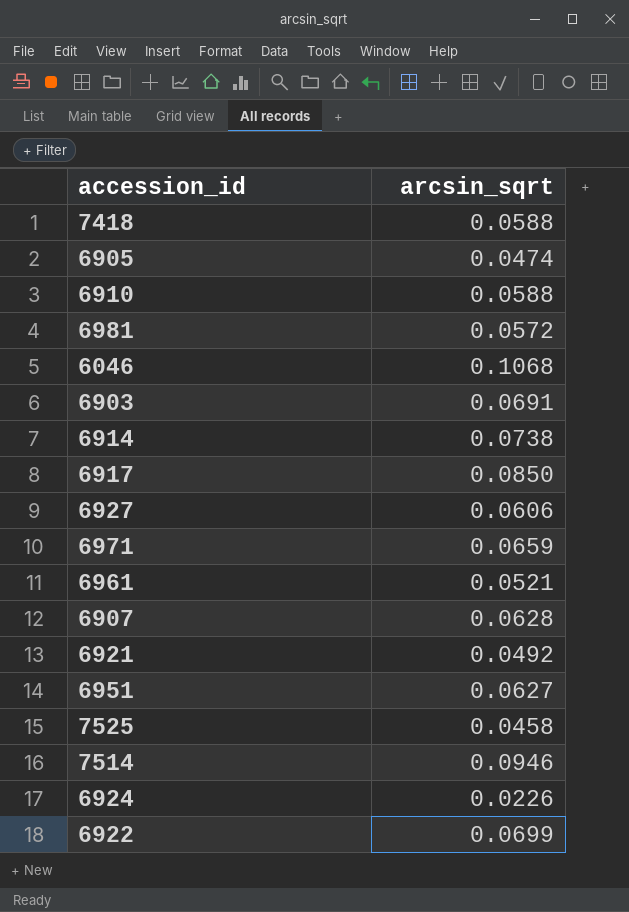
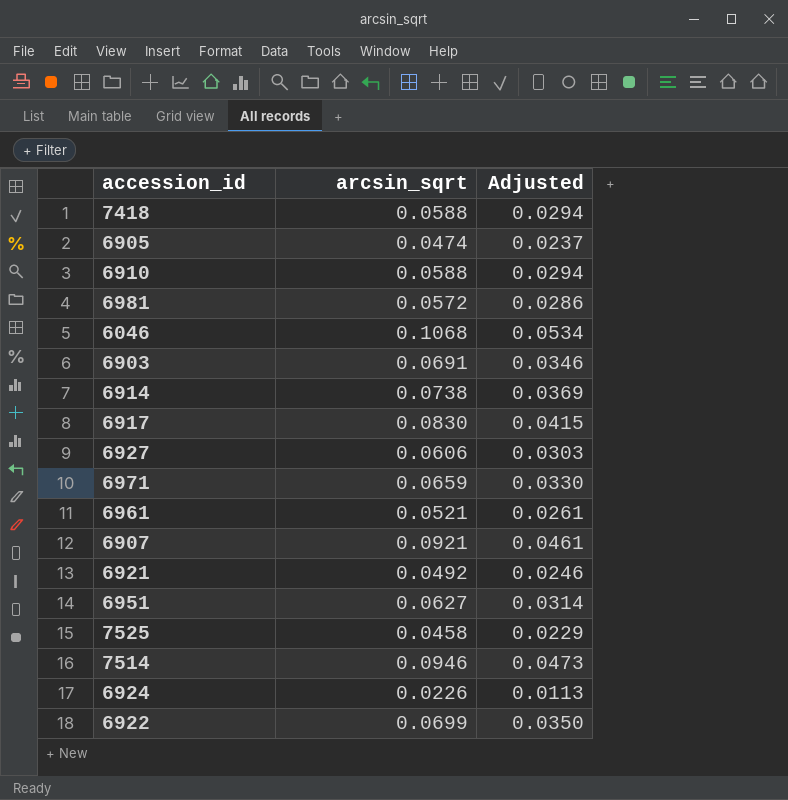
column Adjusted | formula: none -> [arcsin_sqrt] * 0.5
6917 | arcsin_sqrt: 0.0850 -> 0.0830
6907 | arcsin_sqrt: 0.0628 -> 0.0921

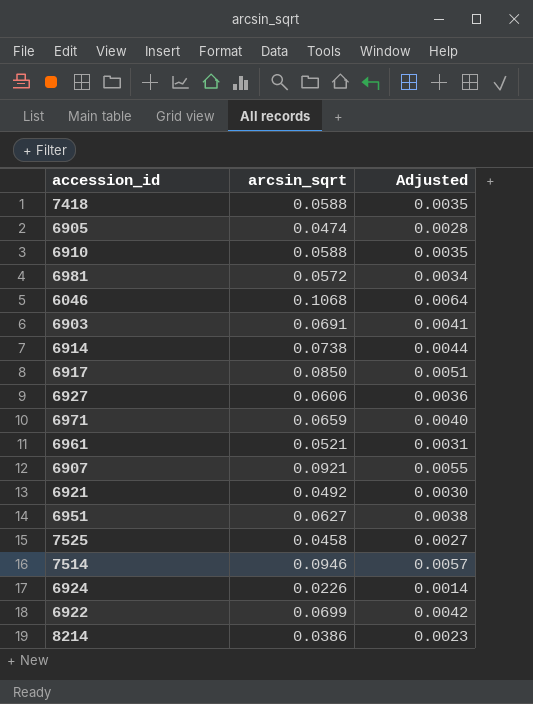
column Adjusted | formula: [arcsin_sqrt] * 0.5 -> [arcsin_sqrt] * 0.06
6917 | arcsin_sqrt: 0.0830 -> 0.0850
row 8214: none -> 0.0386 | 0.0023

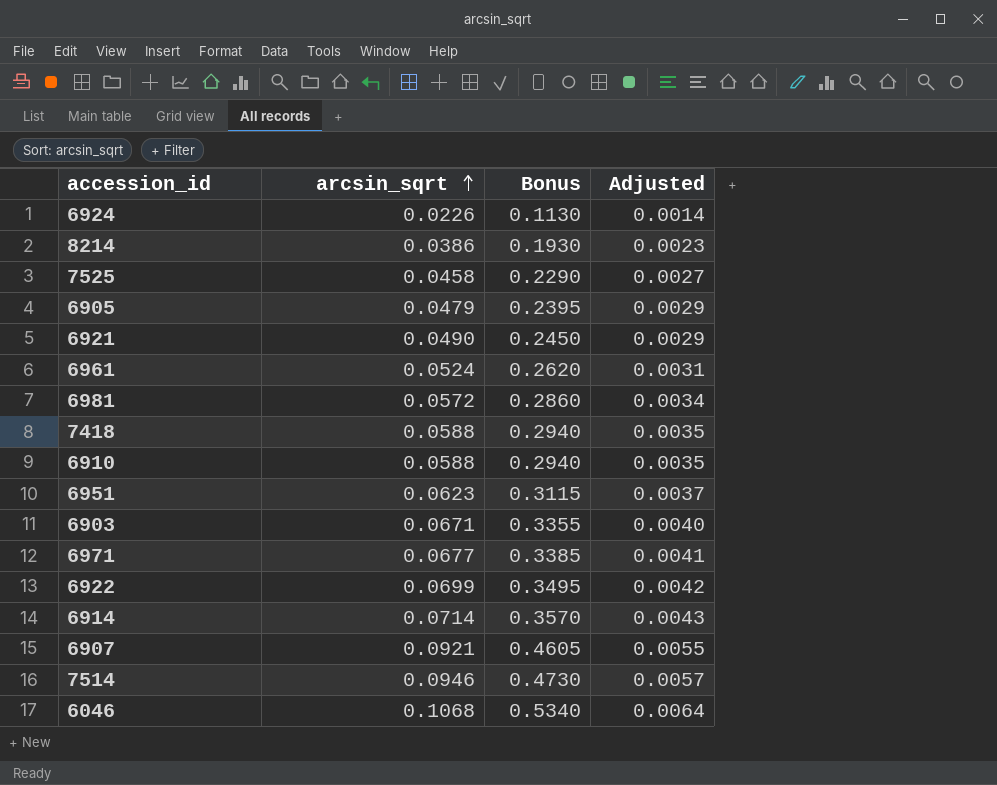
row order: none -> arcsin_sqrt ascending
column Bonus | formula: none -> [arcsin_sqrt] * 5
row 6917: 0.0850 | 0.0051 -> none
row 6927: 0.0606 | 0.0036 -> none
6905 | arcsin_sqrt: 0.0474 -> 0.0479
6905 | Adjusted: 0.0028 -> 0.0029
6921 | arcsin_sqrt: 0.0492 -> 0.0490
6921 | Adjusted: 0.0030 -> 0.0029
6961 | arcsin_sqrt: 0.0521 -> 0.0524
6951 | arcsin_sqrt: 0.0627 -> 0.0623
6951 | Adjusted: 0.0038 -> 0.0037
6903 | arcsin_sqrt: 0.0691 -> 0.0671
6903 | Adjusted: 0.0041 -> 0.0040
6971 | arcsin_sqrt: 0.0659 -> 0.0677
6971 | Adjusted: 0.0040 -> 0.0041
6914 | arcsin_sqrt: 0.0738 -> 0.0714
6914 | Adjusted: 0.0044 -> 0.0043

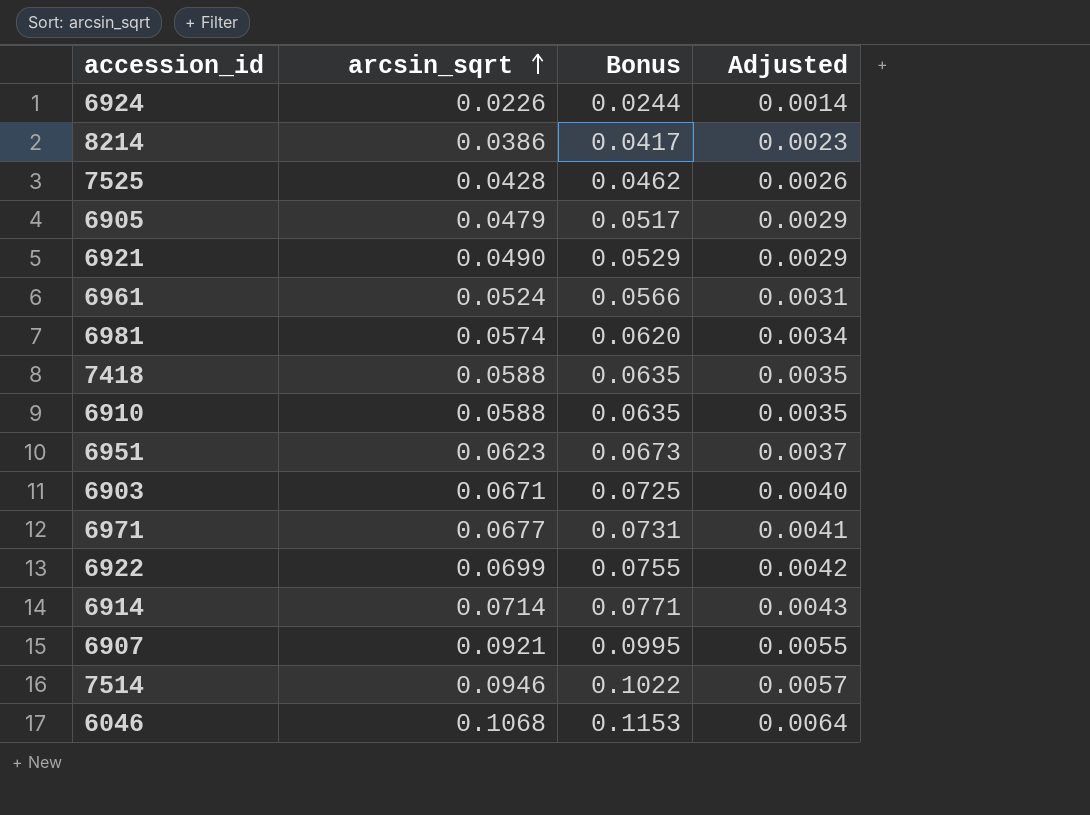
column Bonus | formula: [arcsin_sqrt] * 5 -> [arcsin_sqrt] * 1.08
7525 | arcsin_sqrt: 0.0458 -> 0.0428
7525 | Adjusted: 0.0027 -> 0.0026
6981 | arcsin_sqrt: 0.0572 -> 0.0574

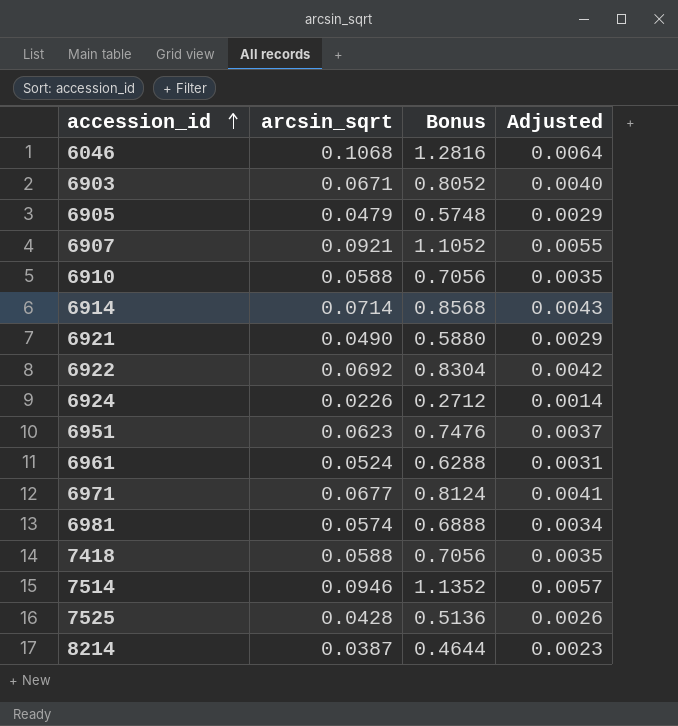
row order: arcsin_sqrt ascending -> accession_id ascending
column Bonus | formula: [arcsin_sqrt] * 1.08 -> [arcsin_sqrt] * 12
6922 | arcsin_sqrt: 0.0699 -> 0.0692
8214 | arcsin_sqrt: 0.0386 -> 0.0387

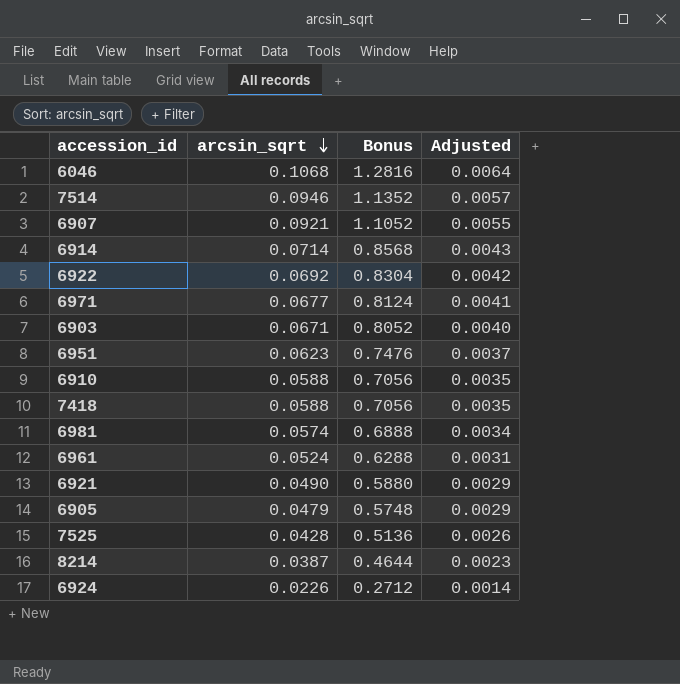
row order: accession_id ascending -> arcsin_sqrt descending

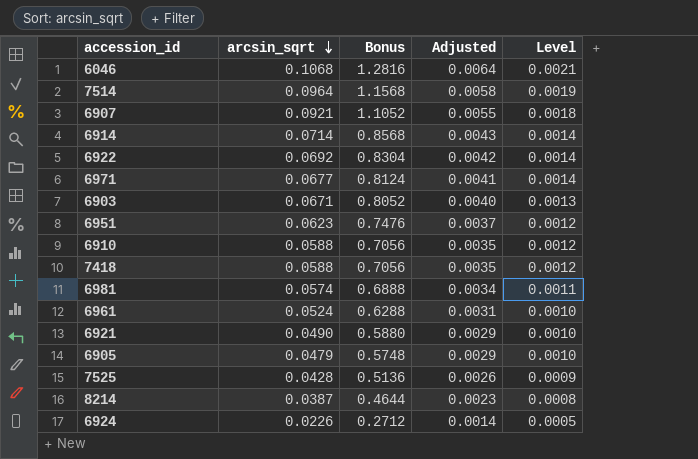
column Level | formula: none -> [arcsin_sqrt] * 0.02
7514 | arcsin_sqrt: 0.0946 -> 0.0964
7514 | Bonus: 1.1352 -> 1.1568
7514 | Adjusted: 0.0057 -> 0.0058

